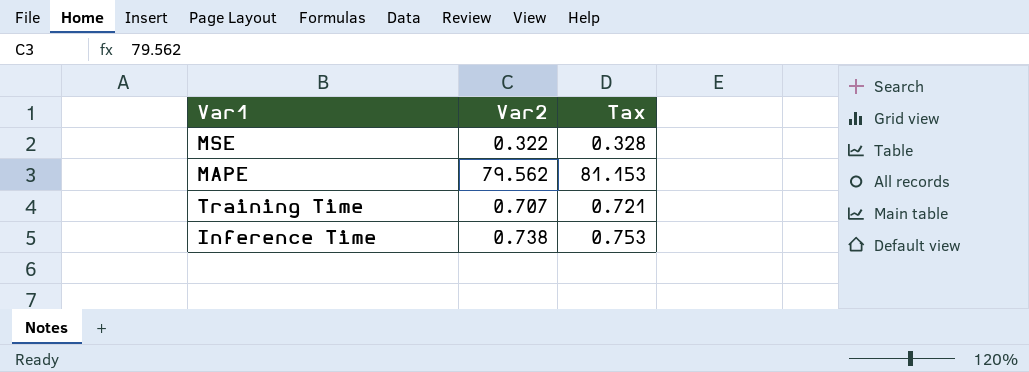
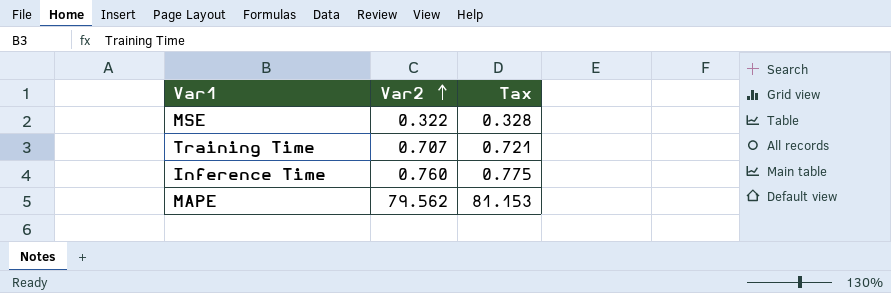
row order: none -> Var2 ascending
Inference Time | Var2: 0.738 -> 0.760
Inference Time | Tax: 0.753 -> 0.775

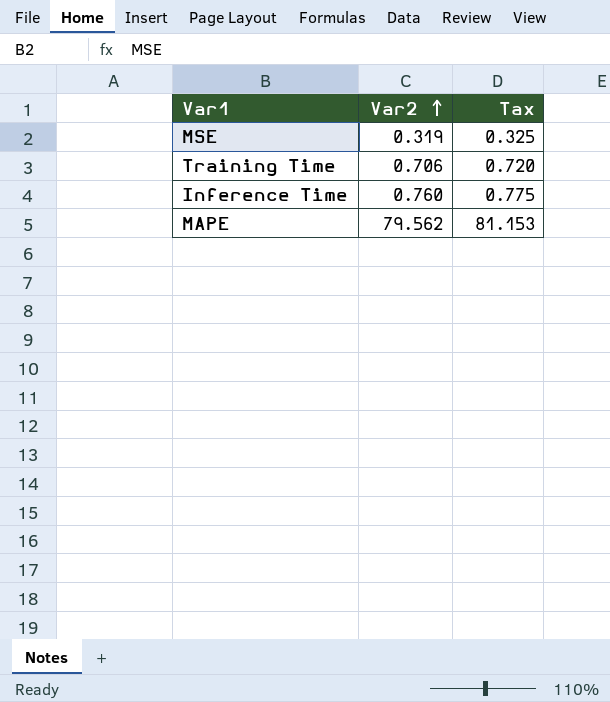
MSE | Var2: 0.322 -> 0.319
MSE | Tax: 0.328 -> 0.325
Training Time | Var2: 0.707 -> 0.706
Training Time | Tax: 0.721 -> 0.720

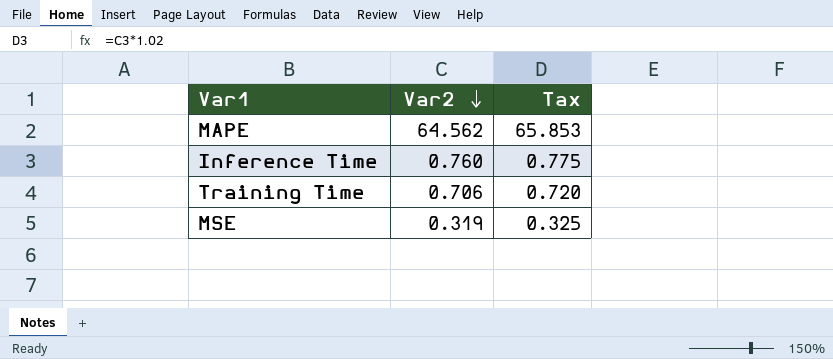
row order: Var2 ascending -> Var2 descending
MAPE | Var2: 79.562 -> 64.562
MAPE | Tax: 81.153 -> 65.853

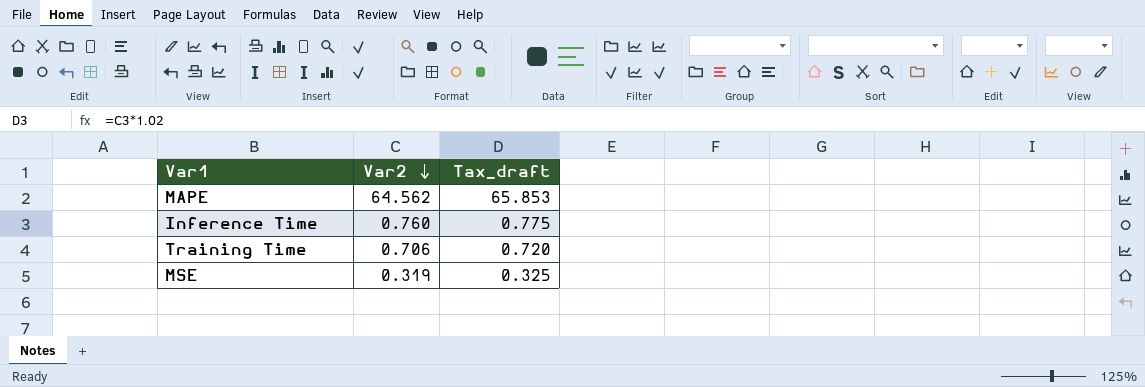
column name: Tax -> Tax_draft

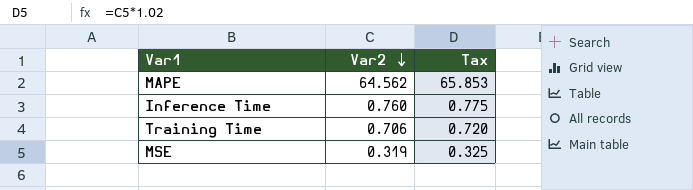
column name: Tax_draft -> Tax

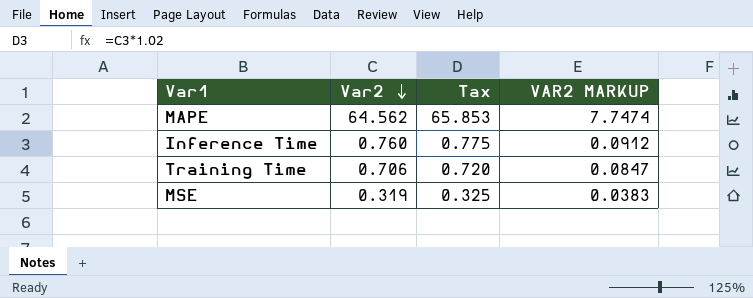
column VAR2 MARKUP | formula: none -> [Var2] * 0.12

